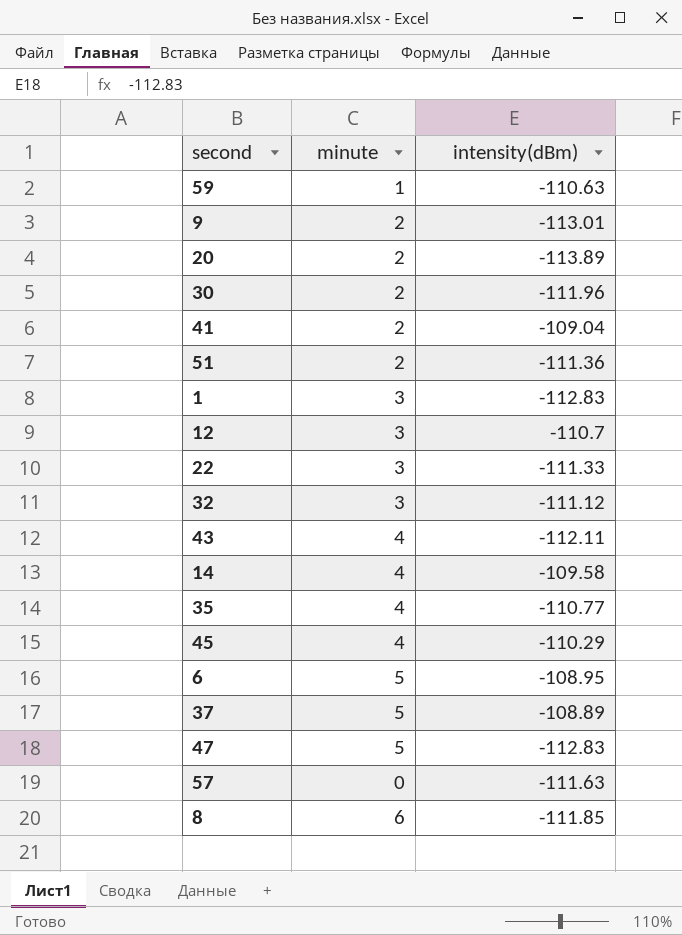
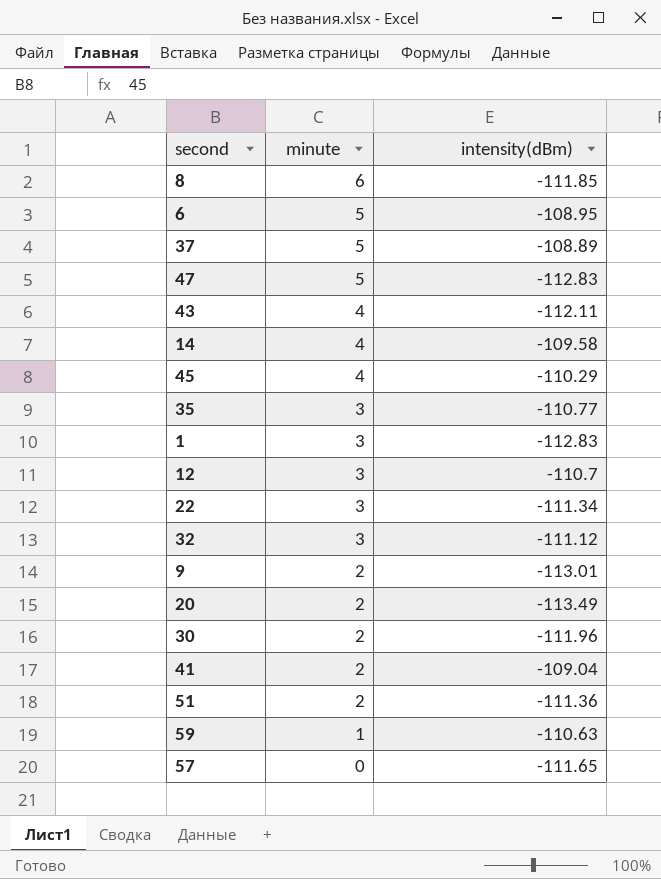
row order: none -> minute descending
35 | minute: 4 -> 3
22 | intensity(dBm): -111.33 -> -111.34
20 | intensity(dBm): -113.89 -> -113.49
57 | intensity(dBm): -111.63 -> -111.65

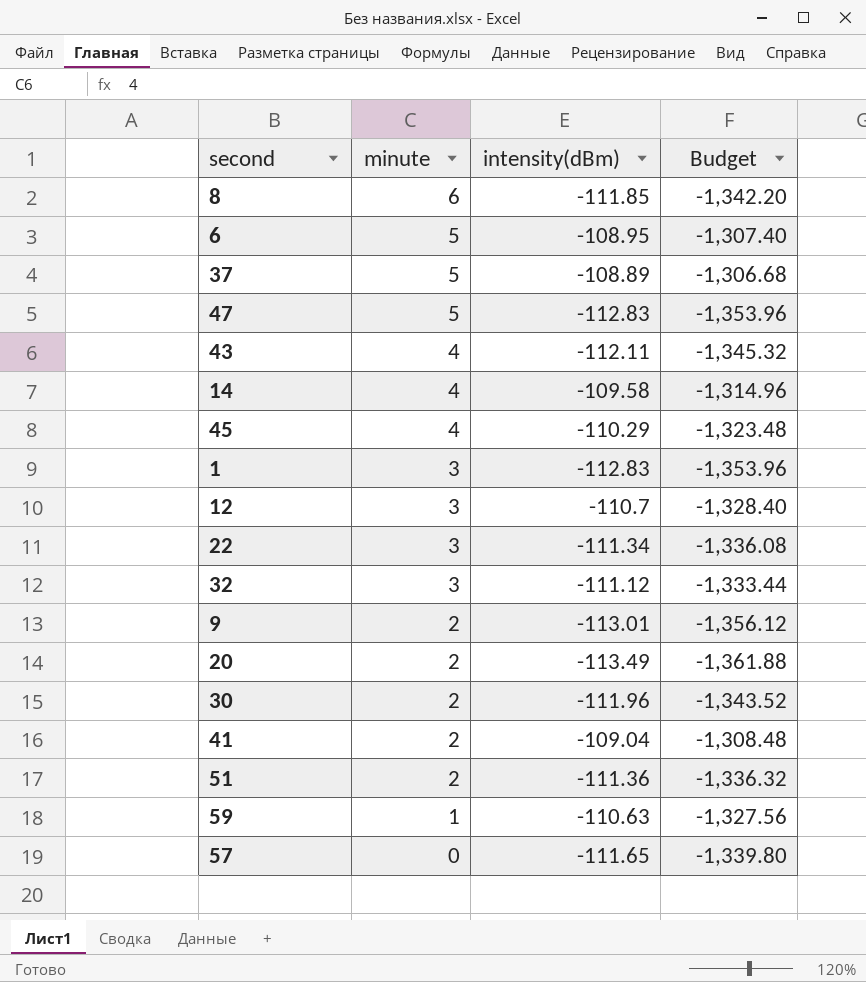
column Budget | formula: none -> [intensity(dBm)] * 12
row 35: 3 | -110.77 -> none

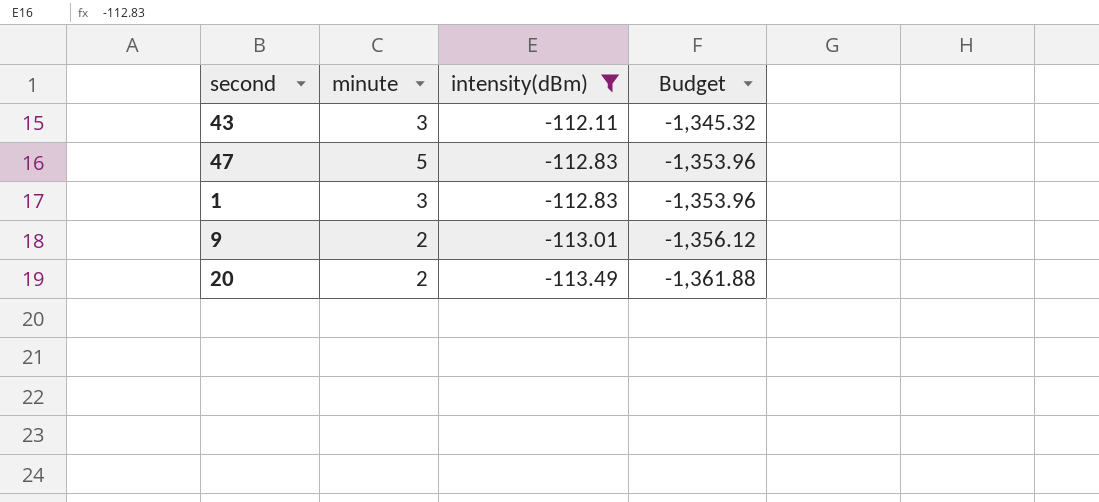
filter: none -> intensity(dBm) <= -112.11
row order: minute descending -> intensity(dBm) descending
43 | minute: 4 -> 3

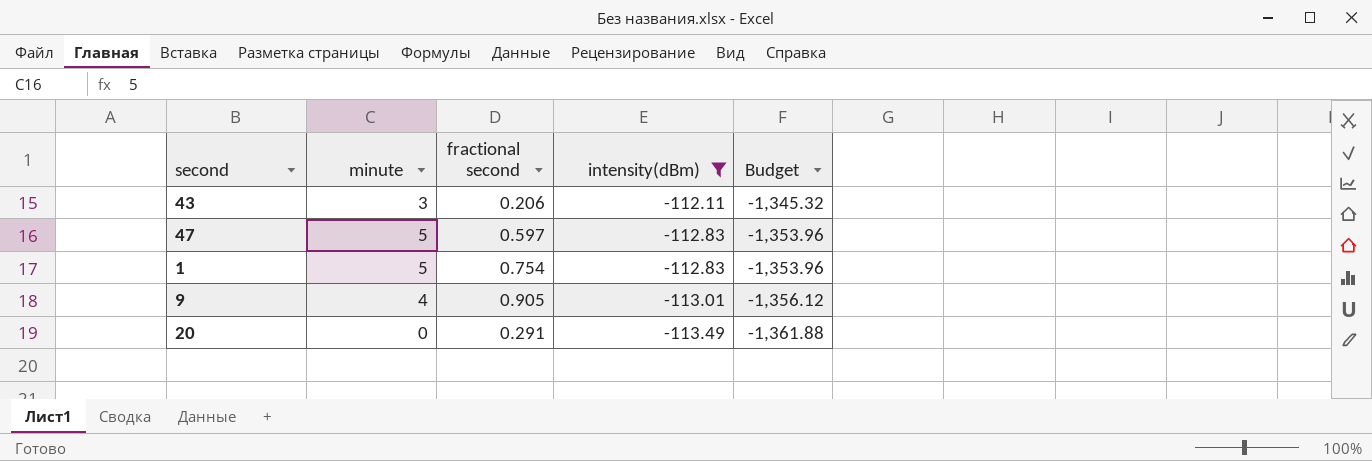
column fractional second | position: none -> 3
1 | minute: 3 -> 5
9 | minute: 2 -> 4
20 | minute: 2 -> 0

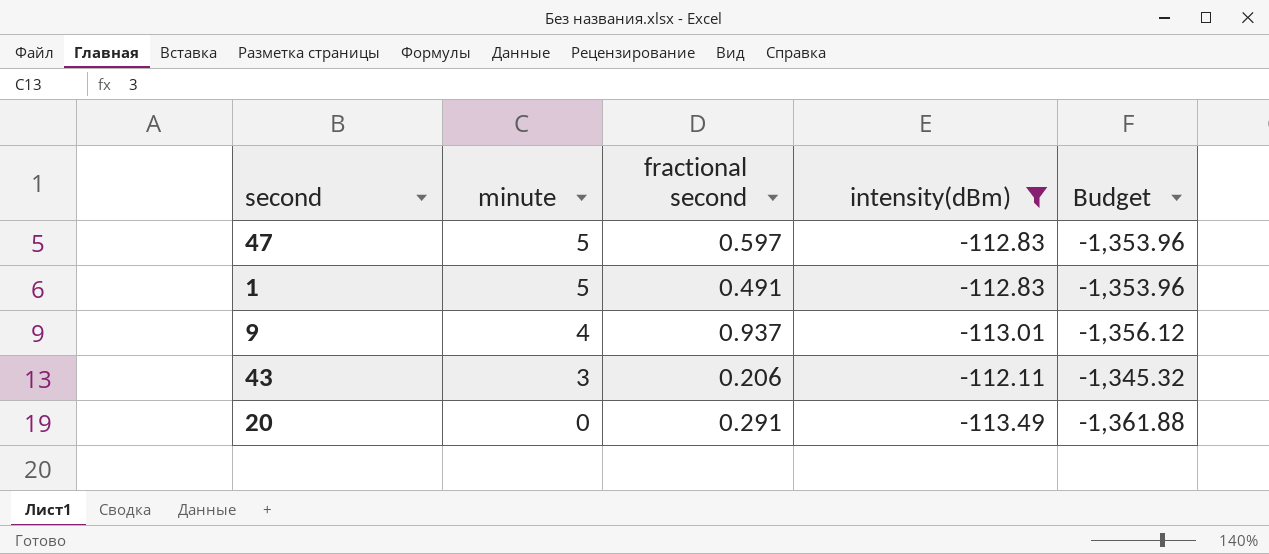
row order: intensity(dBm) descending -> minute descending
1 | fractional second: 0.754 -> 0.491
9 | fractional second: 0.905 -> 0.937

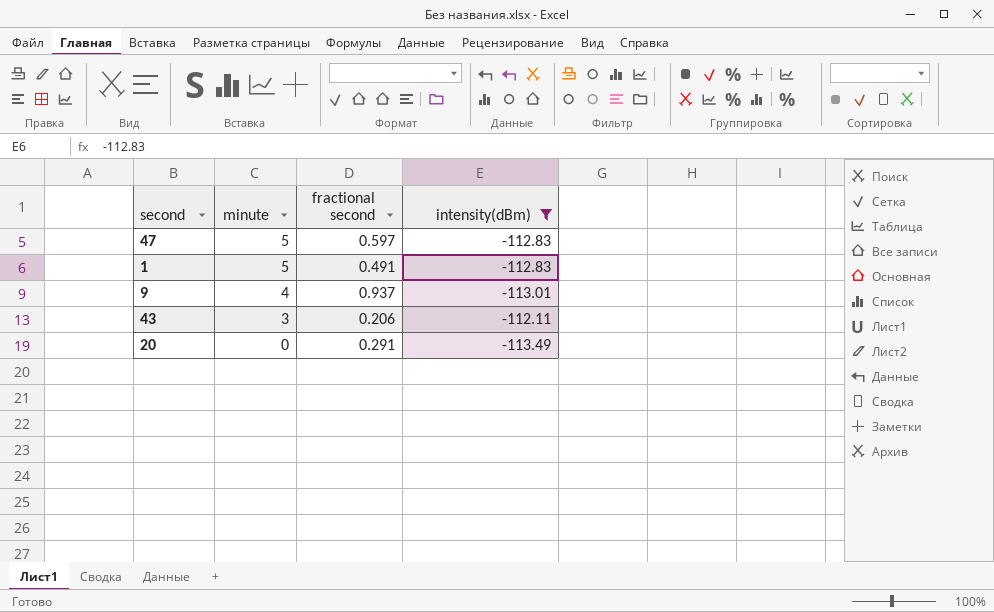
column Budget | formula: [intensity(dBm)] * 12 -> none

